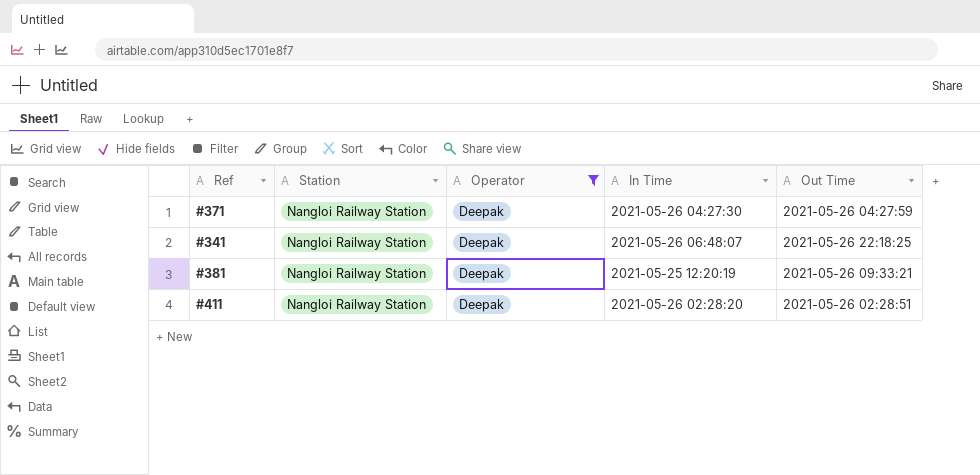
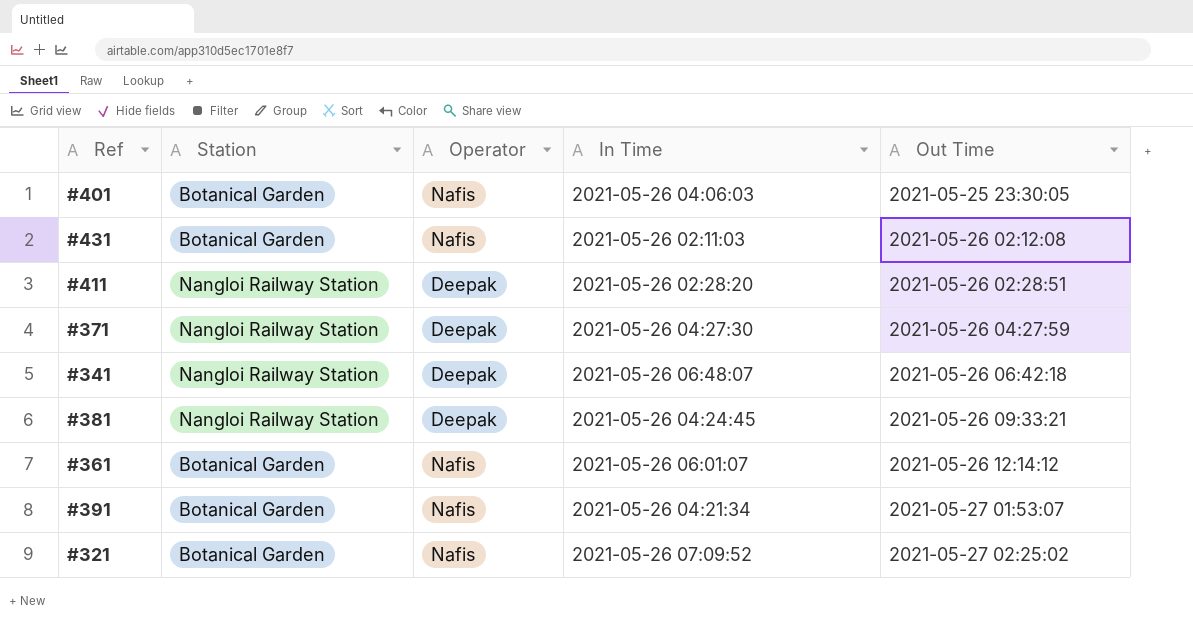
filter: Operator = Deepak -> none
row order: none -> Out Time ascending
#341 | Out Time: 2021-05-26 22:18:25 -> 2021-05-26 06:42:18
#381 | In Time: 2021-05-25 12:20:19 -> 2021-05-26 04:24:45

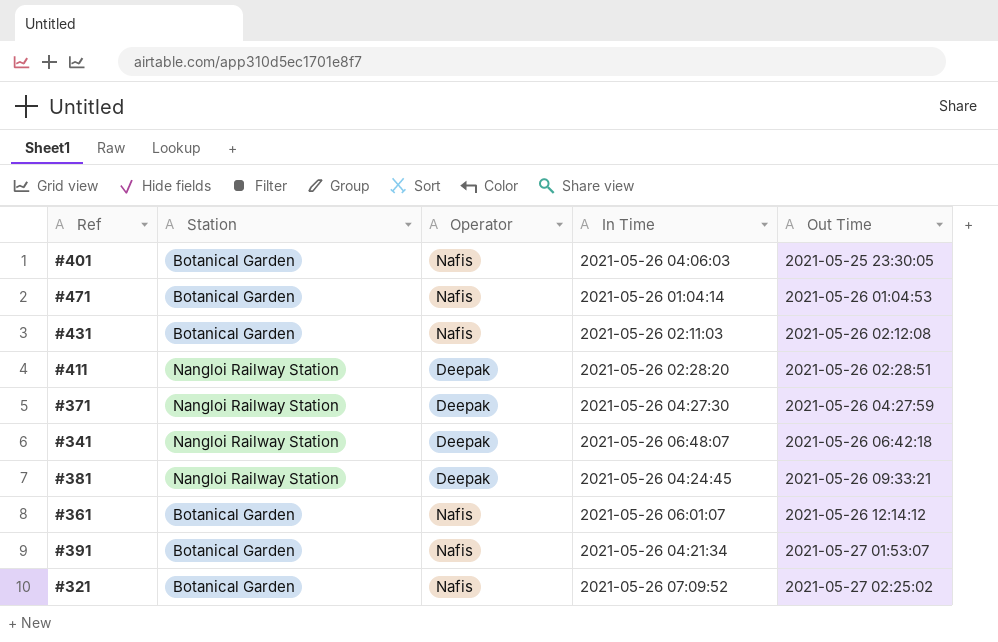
row #471: none -> Botanical Garden | Nafis | 2021-05-26 01:04:14 | 2021-05-26 01:04:53

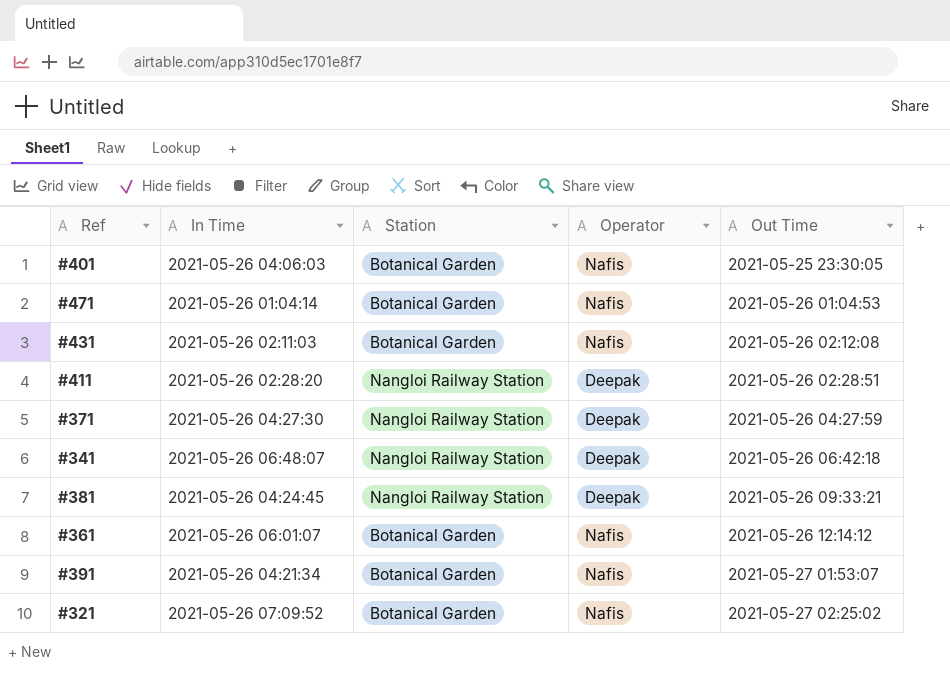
column In Time | position: 4 -> 2

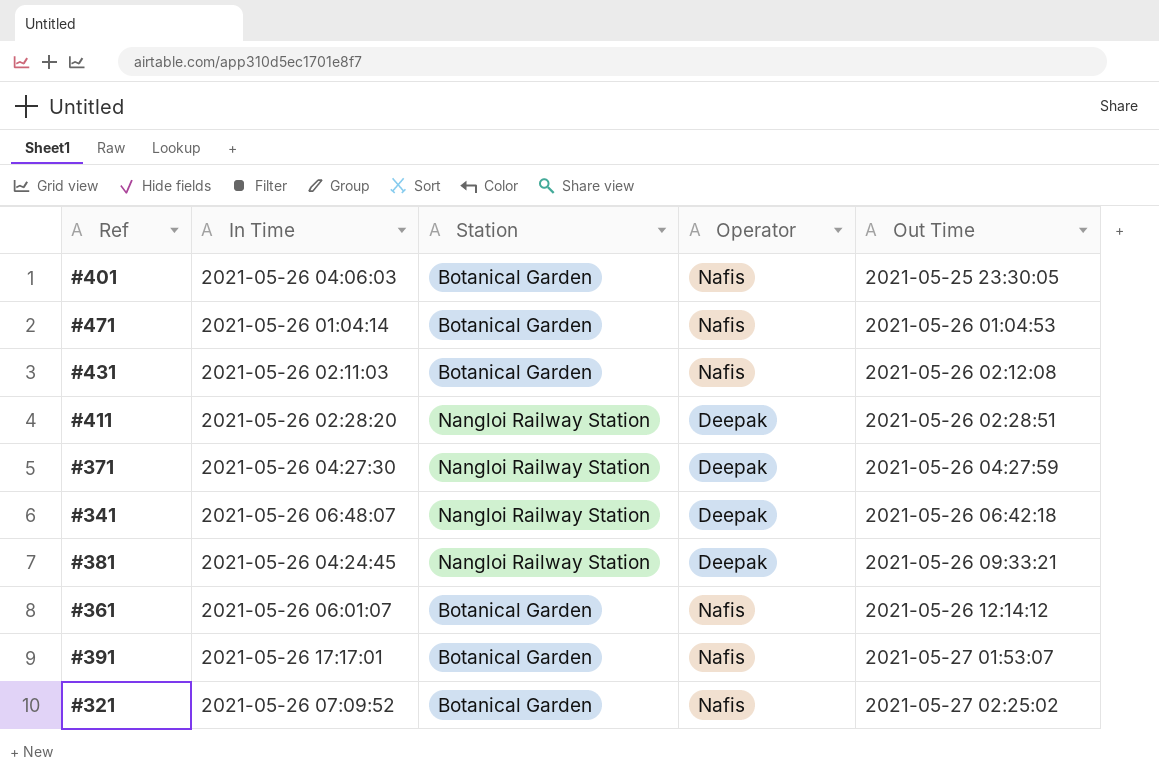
#391 | In Time: 2021-05-26 04:21:34 -> 2021-05-26 17:17:01

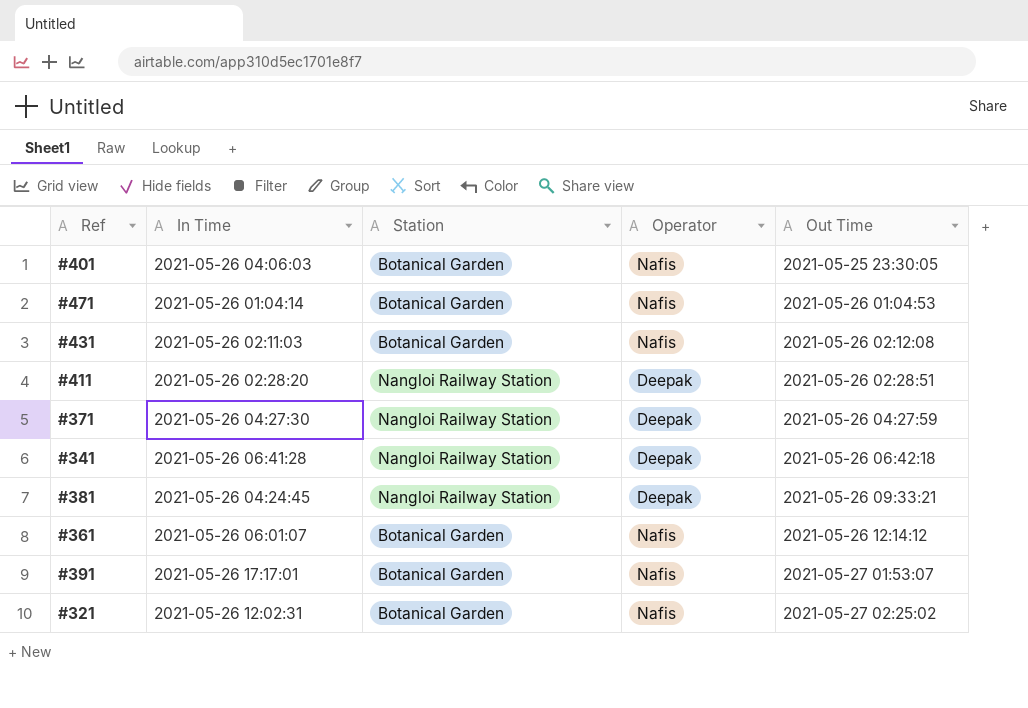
#341 | In Time: 2021-05-26 06:48:07 -> 2021-05-26 06:41:28
#321 | In Time: 2021-05-26 07:09:52 -> 2021-05-26 12:02:31

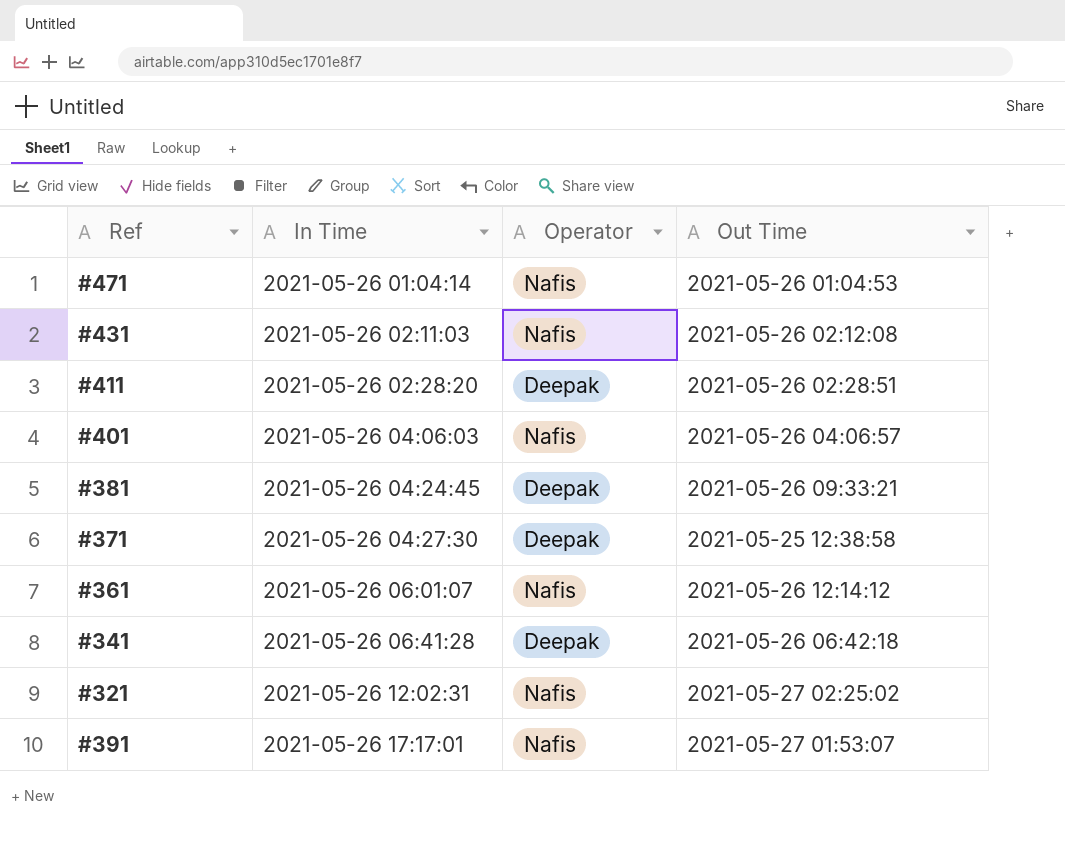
row order: Out Time ascending -> In Time ascending
column Station | position: 3 -> none
#401 | Out Time: 2021-05-25 23:30:05 -> 2021-05-26 04:06:57
#371 | Out Time: 2021-05-26 04:27:59 -> 2021-05-25 12:38:58

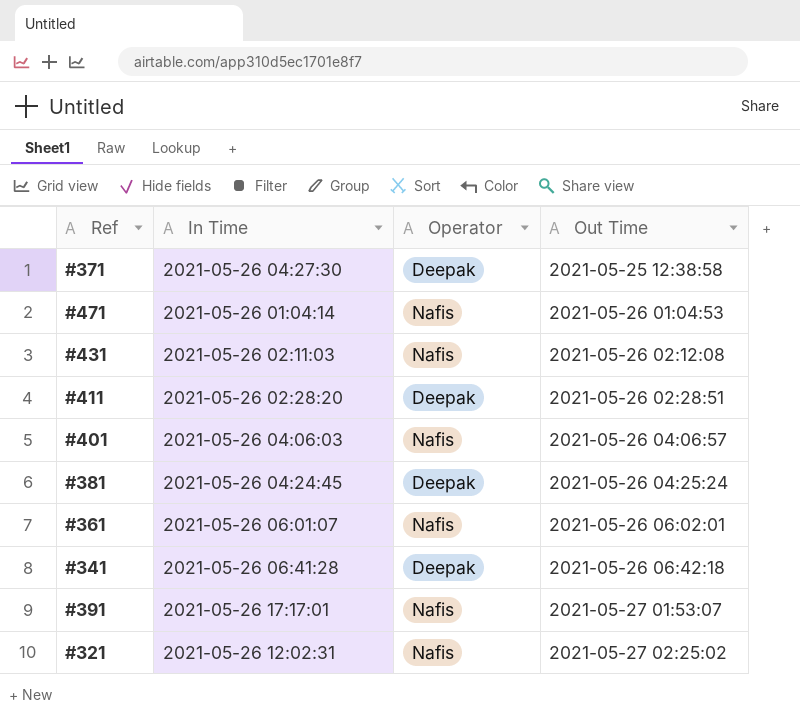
row order: In Time ascending -> Out Time ascending
#381 | Out Time: 2021-05-26 09:33:21 -> 2021-05-26 04:25:24
#361 | Out Time: 2021-05-26 12:14:12 -> 2021-05-26 06:02:01

